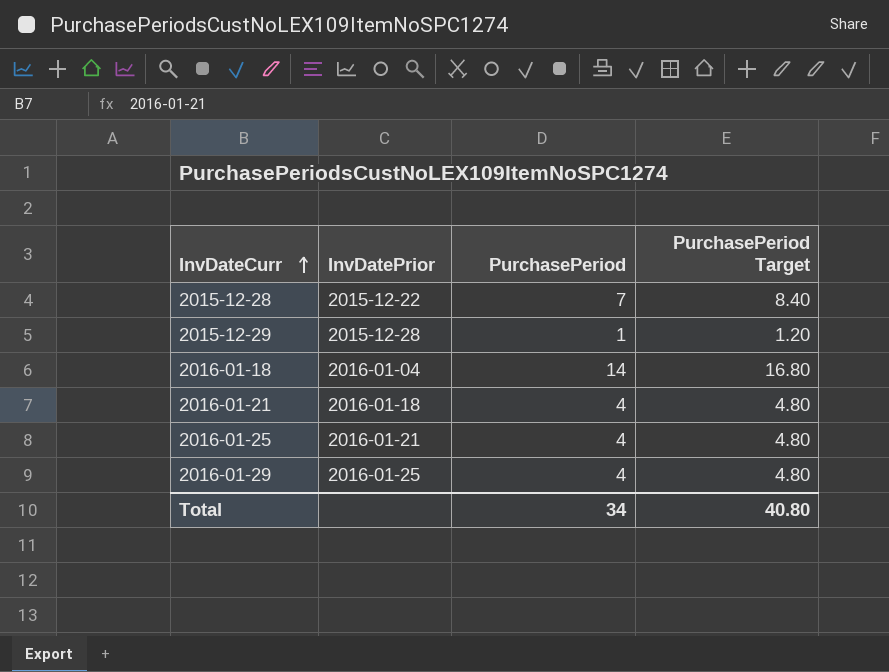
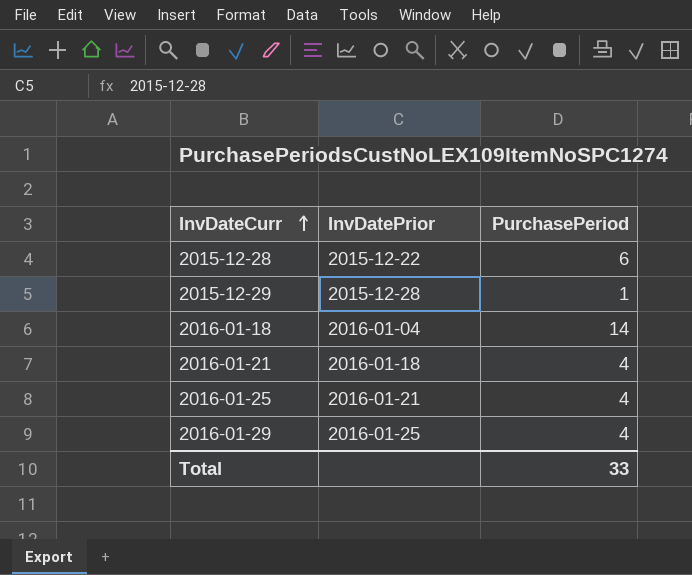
column PurchasePeriod Target | formula: [PurchasePeriod] * 1.2 -> none
2015-12-28 | PurchasePeriod: 7 -> 6
Total | PurchasePeriod: 34 -> 33

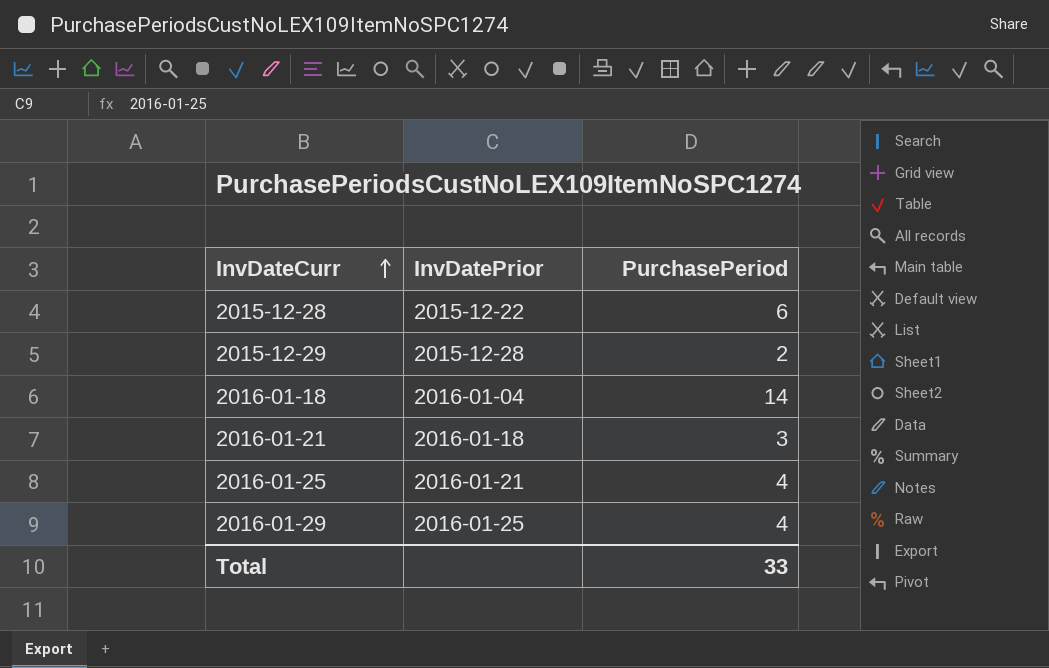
2015-12-29 | PurchasePeriod: 1 -> 2
2016-01-21 | PurchasePeriod: 4 -> 3

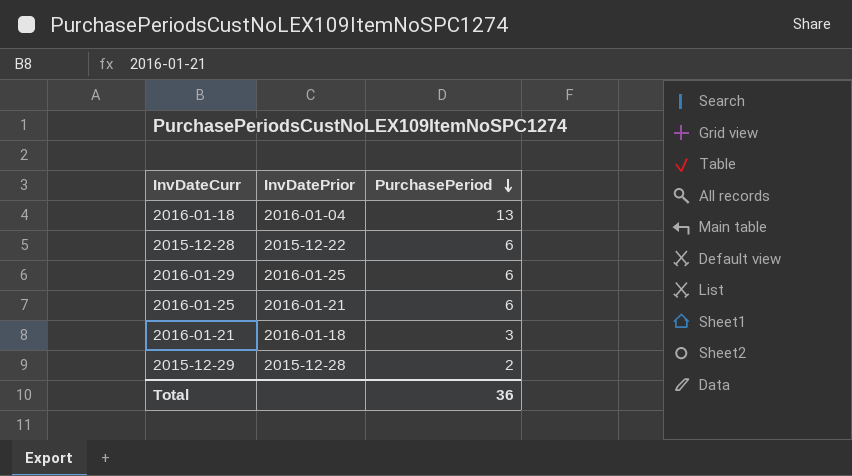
row order: InvDateCurr ascending -> PurchasePeriod descending
2016-01-18 | PurchasePeriod: 14 -> 13
2016-01-29 | PurchasePeriod: 4 -> 6
2016-01-25 | PurchasePeriod: 4 -> 6
Total | PurchasePeriod: 33 -> 36

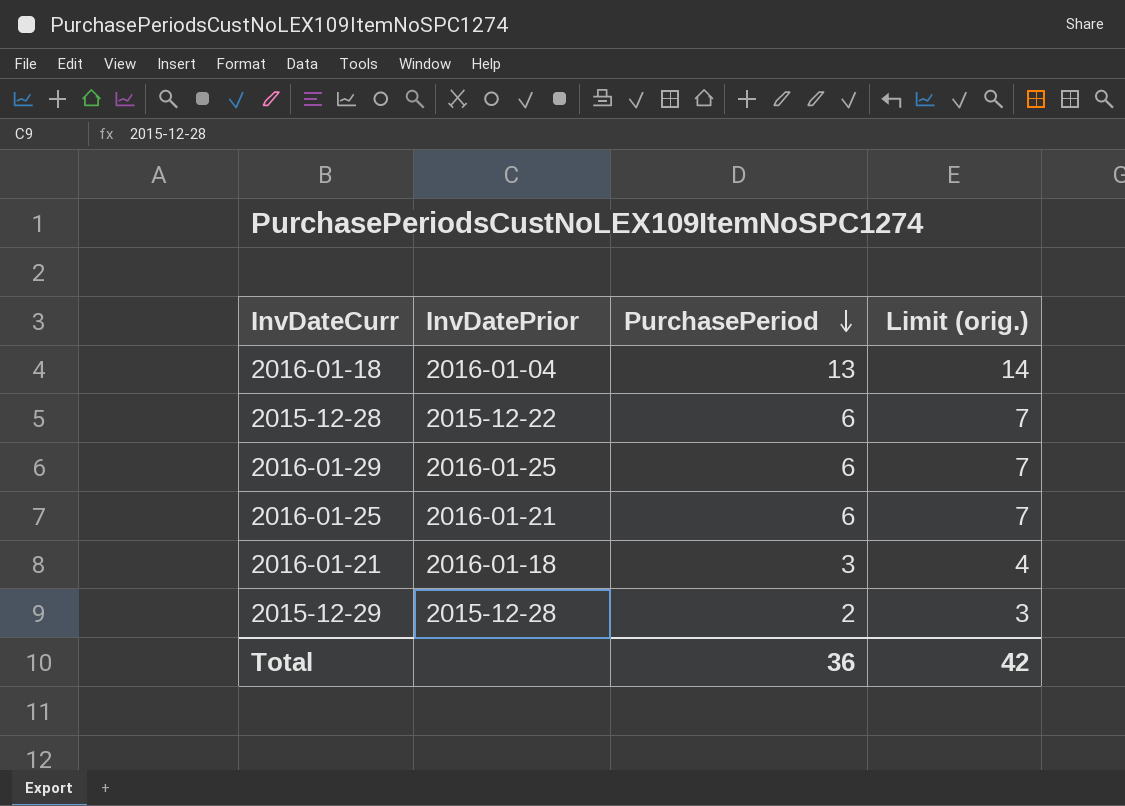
column Limit (orig.) | formula: none -> [PurchasePeriod] + 1

